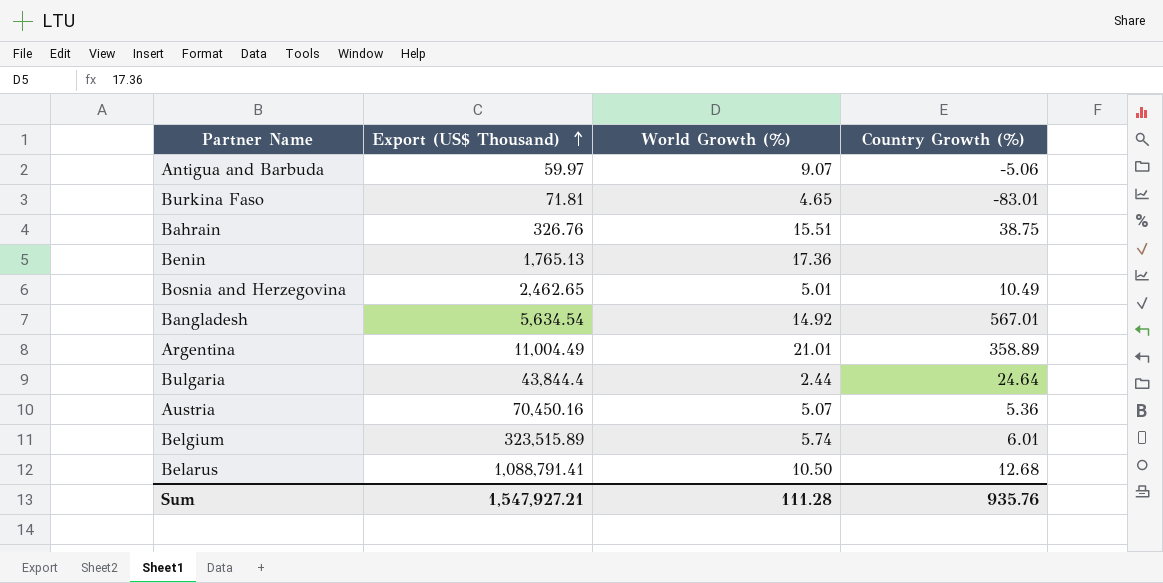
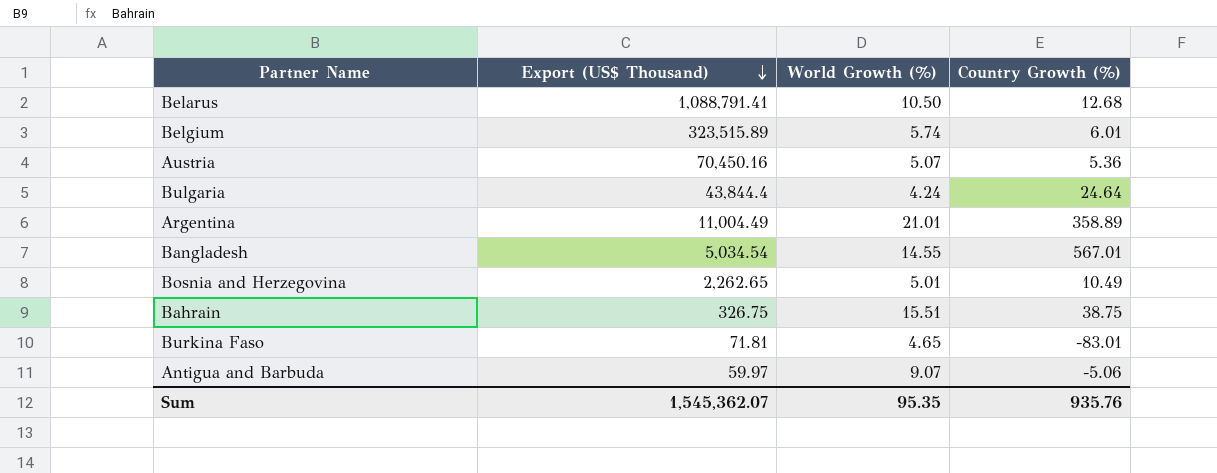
row order: Export (US$ Thousand) ascending -> Export (US$ Thousand) descending
row Benin: 1,765.13 | 17.36 | none -> none
Bulgaria | World Growth (%): 2.44 -> 4.24
Bangladesh | Export (US$ Thousand): 5,634.54 -> 5,034.54
Bangladesh | World Growth (%): 14.92 -> 14.55
Bosnia and Herzegovina | Export (US$ Thousand): 2,462.65 -> 2,262.65
Bahrain | Export (US$ Thousand): 326.76 -> 326.75
Sum | Export (US$ Thousand): 1,547,927.21 -> 1,545,362.07
Sum | World Growth (%): 111.28 -> 95.35

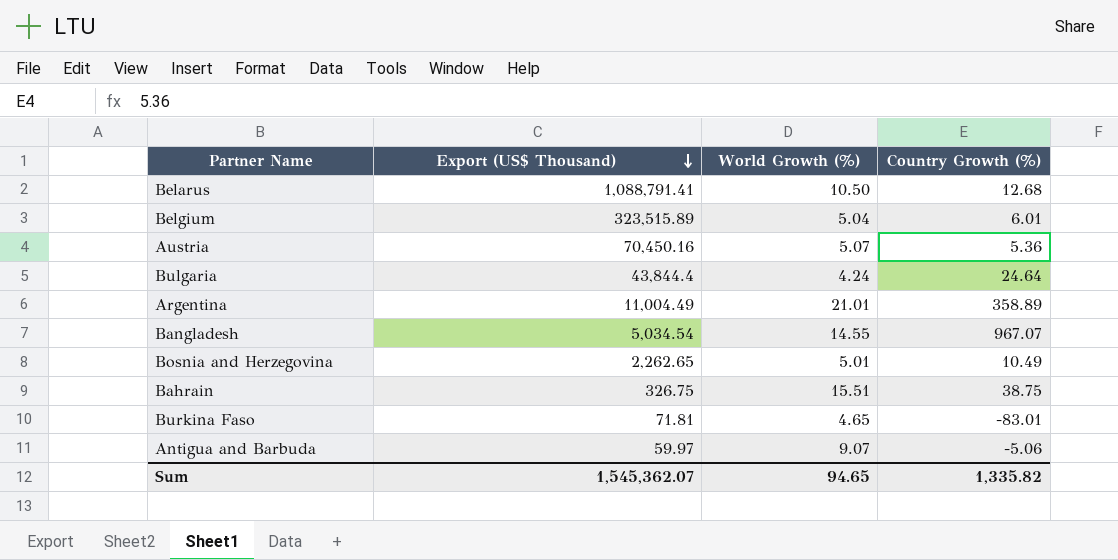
Belgium | World Growth (%): 5.74 -> 5.04
Bangladesh | Country Growth (%): 567.01 -> 967.07
Sum | World Growth (%): 95.35 -> 94.65
Sum | Country Growth (%): 935.76 -> 1,335.82

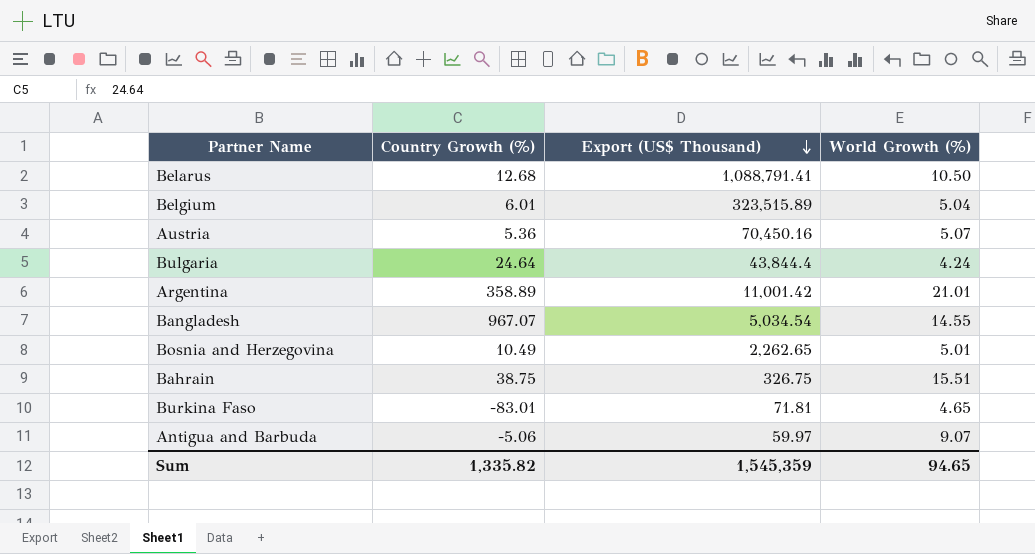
column Country Growth (%) | position: 4 -> 2
Argentina | Export (US$ Thousand): 11,004.49 -> 11,001.42
Sum | Export (US$ Thousand): 1,545,362.07 -> 1,545,359

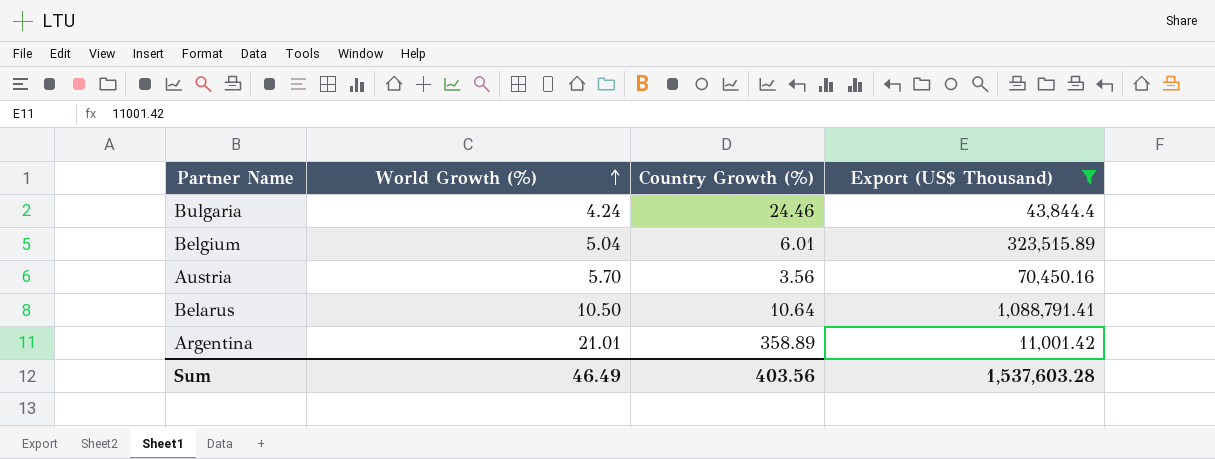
filter: none -> Export (US$ Thousand) >= 11,001.42
row order: Export (US$ Thousand) descending -> World Growth (%) ascending
column World Growth (%) | position: 4 -> 2
Bulgaria | Country Growth (%): 24.64 -> 24.46
Austria | World Growth (%): 5.07 -> 5.70
Austria | Country Growth (%): 5.36 -> 3.56
Belarus | Country Growth (%): 12.68 -> 10.64
Sum | World Growth (%): 94.65 -> 46.49
Sum | Country Growth (%): 1,335.82 -> 403.56
Sum | Export (US$ Thousand): 1,545,359 -> 1,537,603.28

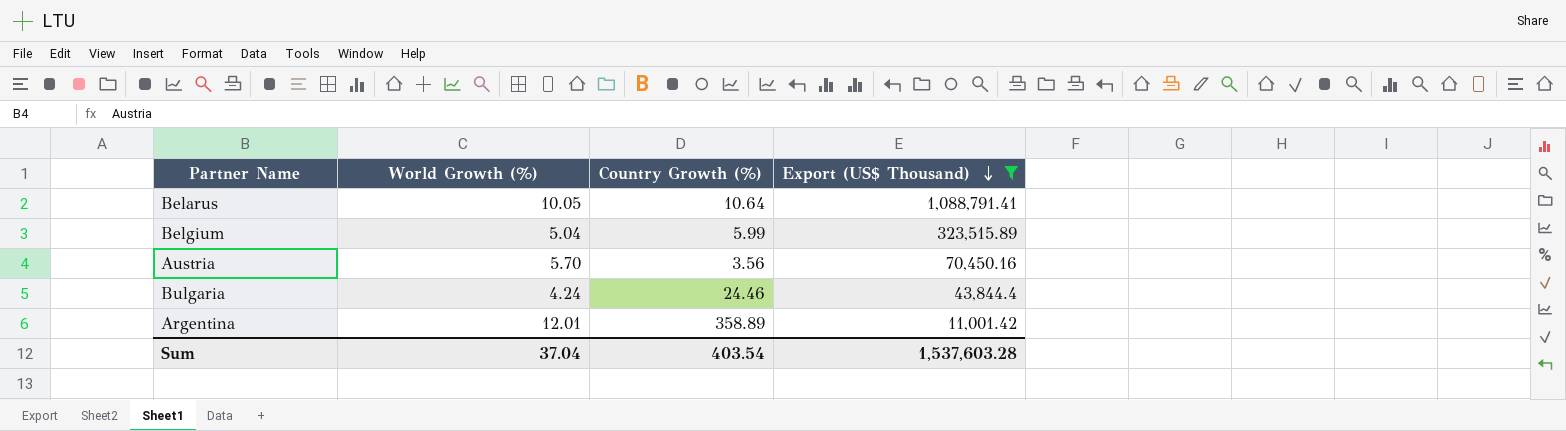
row order: World Growth (%) ascending -> Export (US$ Thousand) descending
Belarus | World Growth (%): 10.50 -> 10.05
Belgium | Country Growth (%): 6.01 -> 5.99
Argentina | World Growth (%): 21.01 -> 12.01
Sum | World Growth (%): 46.49 -> 37.04
Sum | Country Growth (%): 403.56 -> 403.54

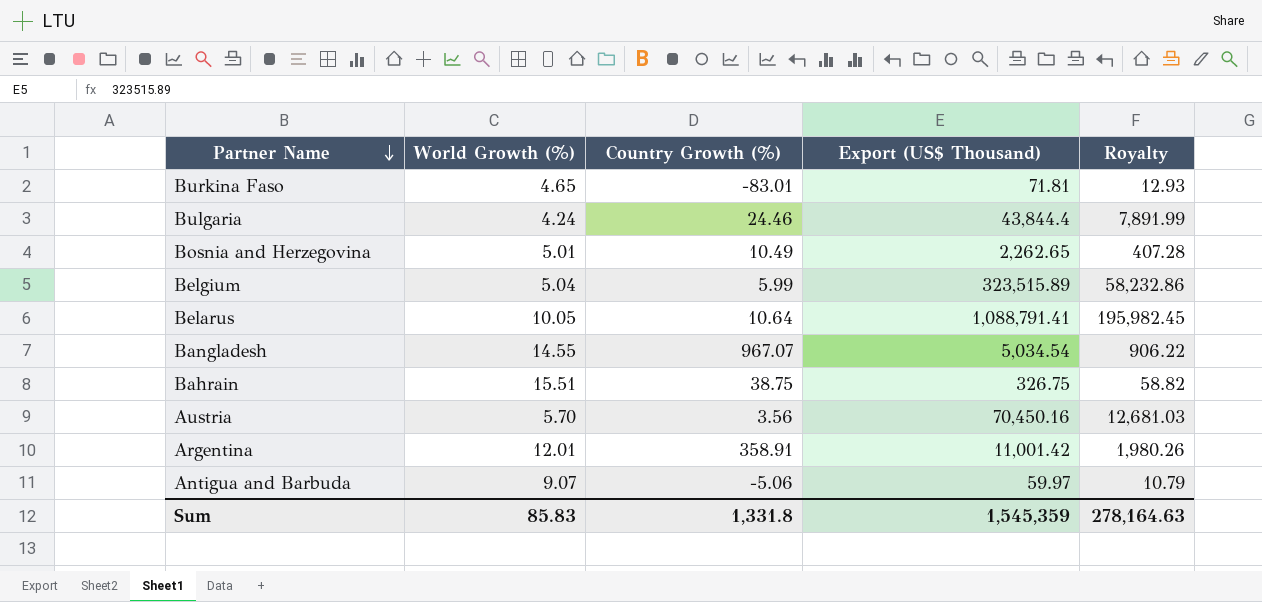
filter: Export (US$ Thousand) >= 11,001.42 -> none
row order: Export (US$ Thousand) descending -> Partner Name descending
column Royalty | formula: none -> [Export (US$ Thousand)] * 0.18
Argentina | Country Growth (%): 358.89 -> 358.91
Sum | World Growth (%): 37.04 -> 85.83
Sum | Country Growth (%): 403.54 -> 1,331.8
Sum | Export (US$ Thousand): 1,537,603.28 -> 1,545,359

